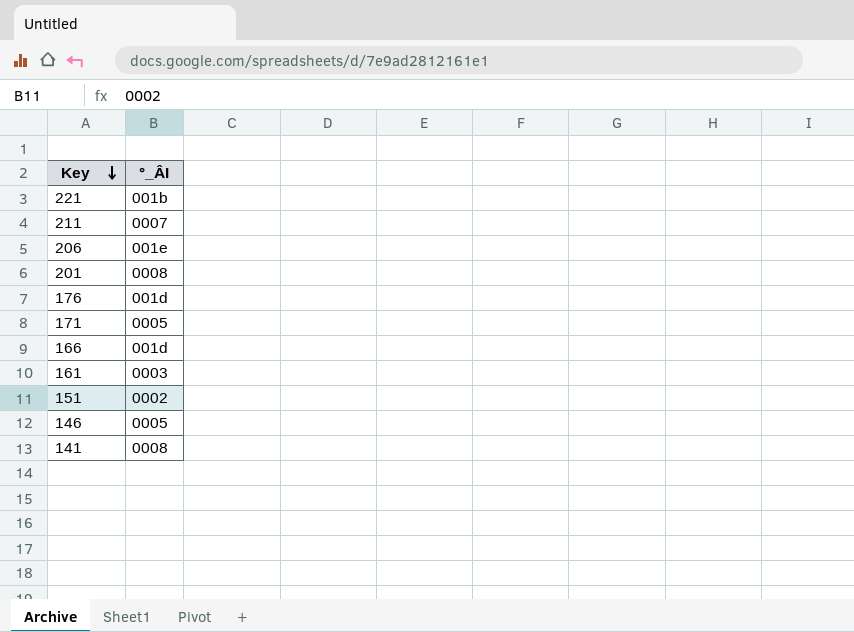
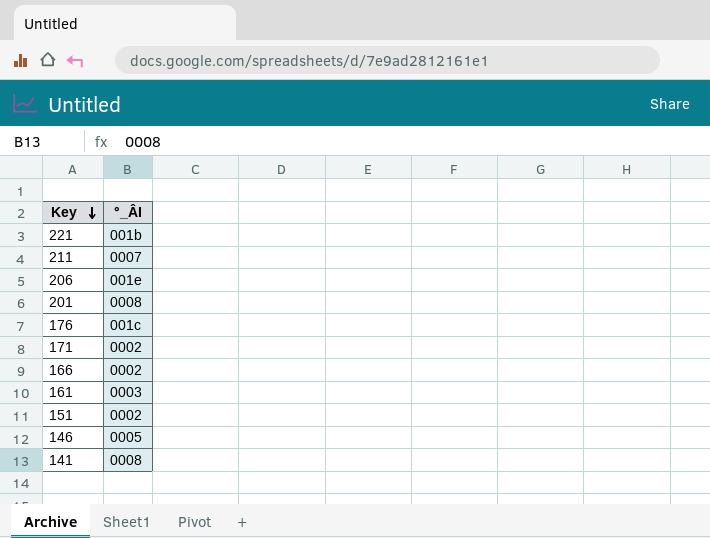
176 | °_ÂI: 001d -> 001c
171 | °_ÂI: 0005 -> 0002
166 | °_ÂI: 001d -> 0002

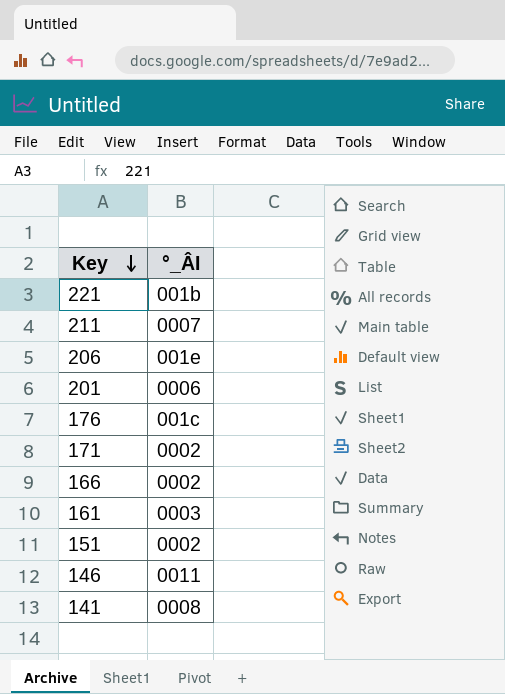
201 | °_ÂI: 0008 -> 0006
146 | °_ÂI: 0005 -> 0011

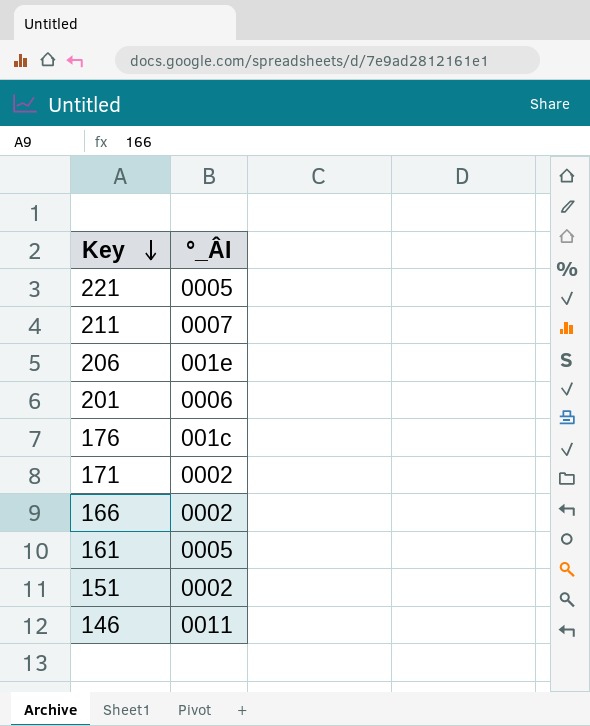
row 141: 0008 -> none
221 | °_ÂI: 001b -> 0005
161 | °_ÂI: 0003 -> 0005

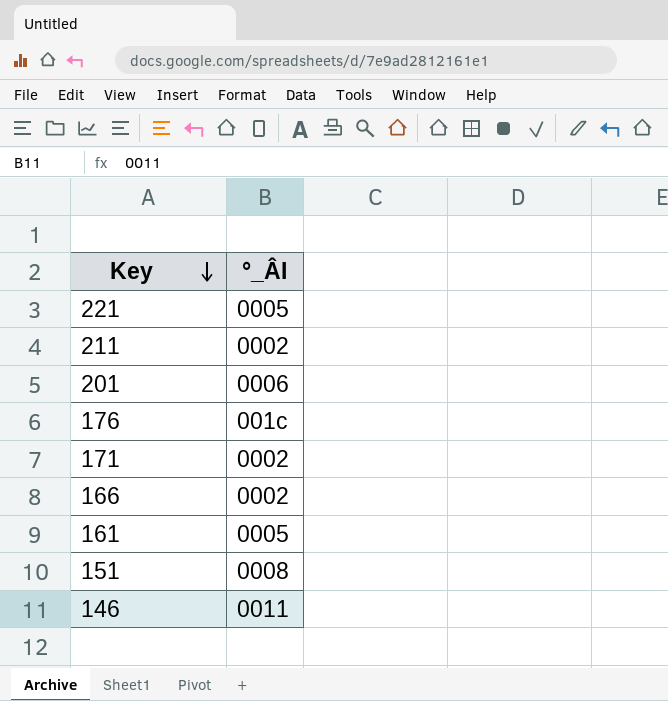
row 206: 001e -> none
211 | °_ÂI: 0007 -> 0002
151 | °_ÂI: 0002 -> 0008

